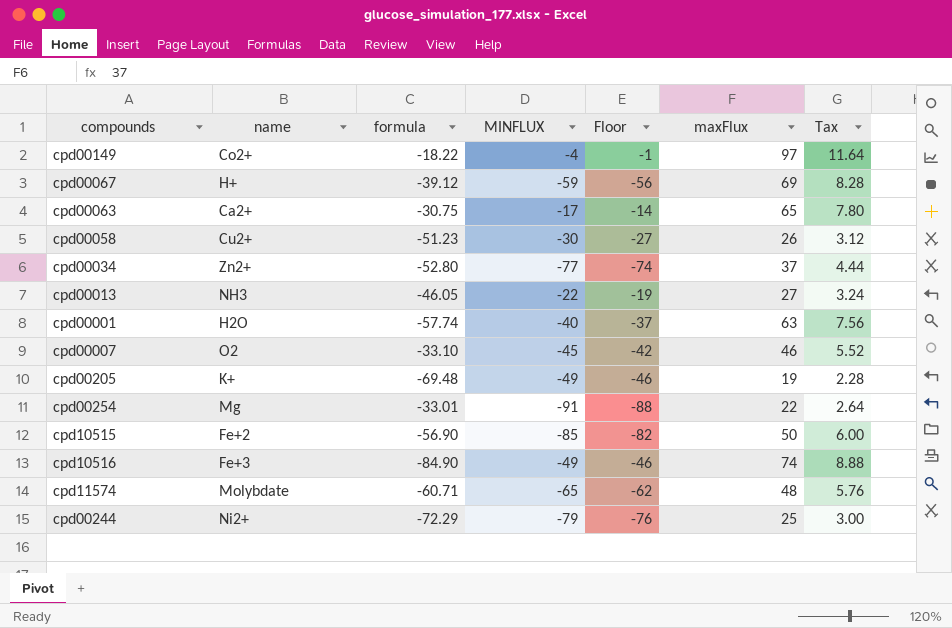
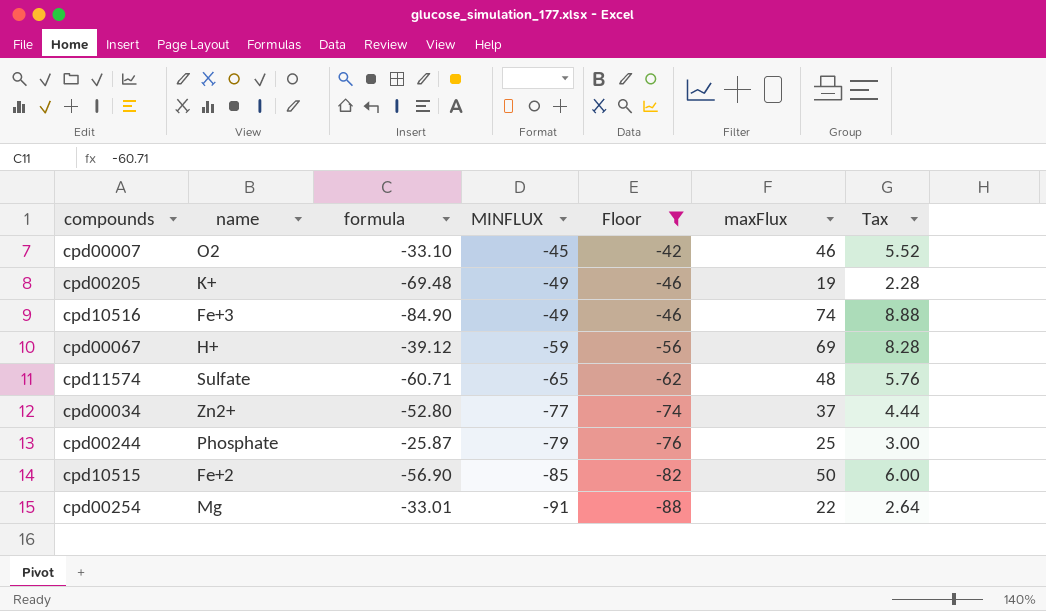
filter: none -> Floor <= -42
row order: none -> MINFLUX descending
cpd11574 | name: Molybdate -> Sulfate
cpd00244 | name: Ni2+ -> Phosphate
cpd00244 | formula: -72.29 -> -25.87

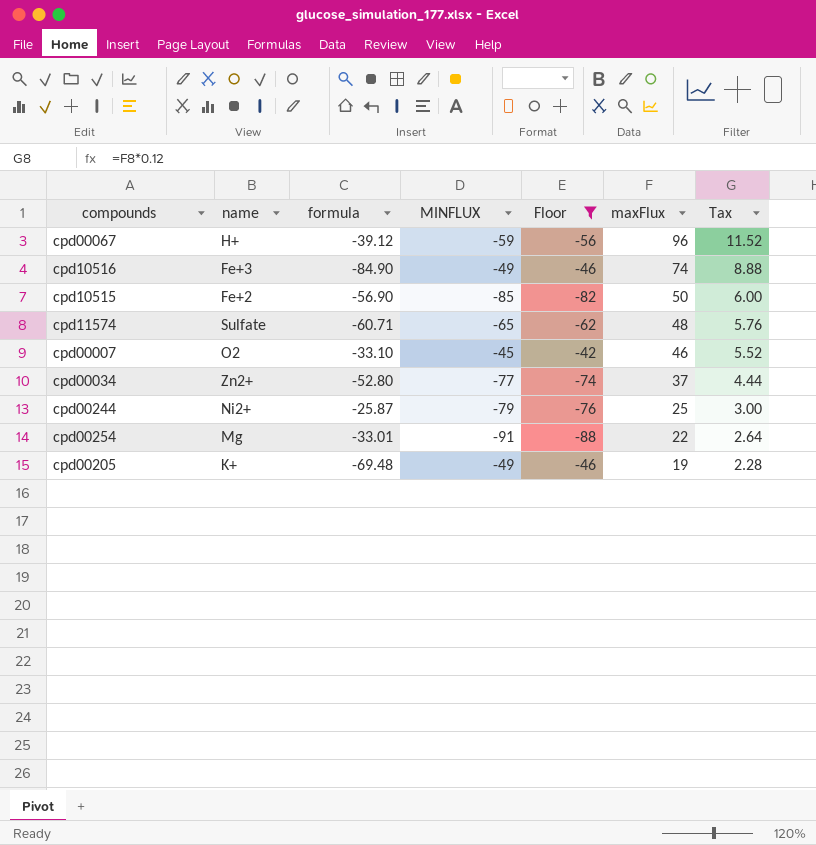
row order: MINFLUX descending -> maxFlux descending
cpd00067 | maxFlux: 69 -> 96
cpd00067 | Tax: 8.28 -> 11.52
cpd00244 | name: Phosphate -> Ni2+

